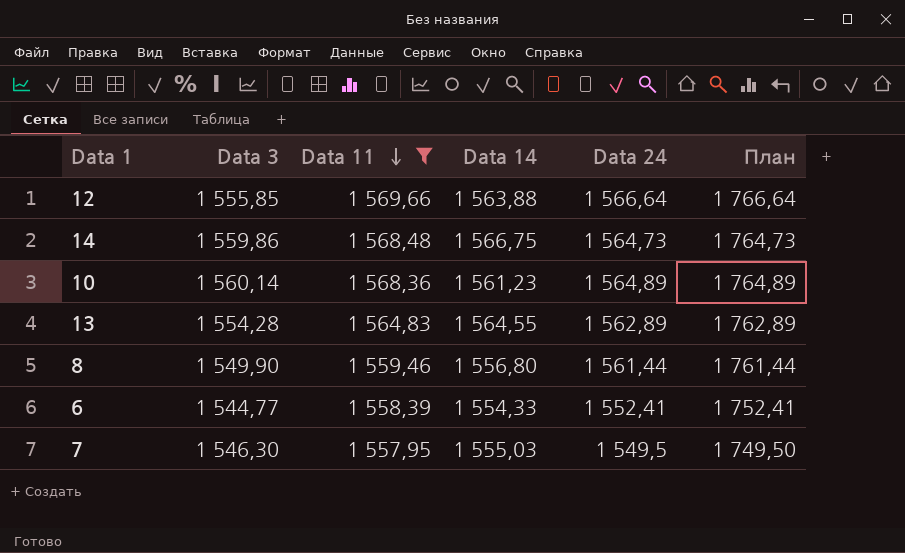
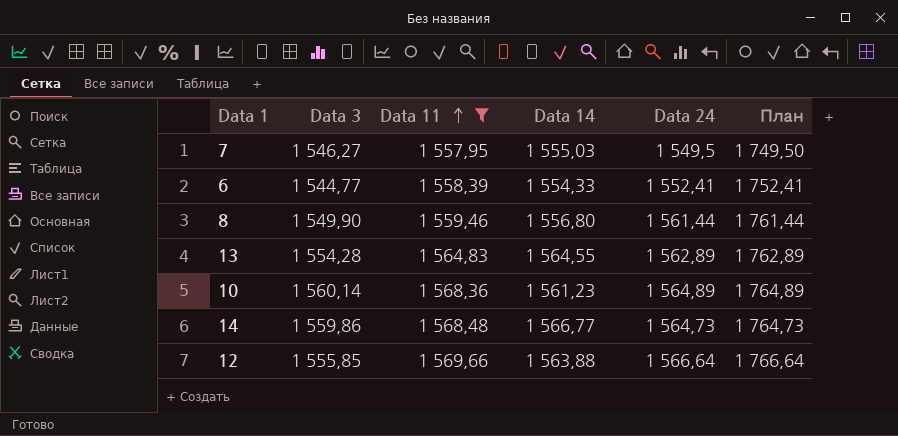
row order: Data 11 descending -> Data 11 ascending
7 | Data 3: 1 546,30 -> 1 546,27
14 | Data 14: 1 566,75 -> 1 566,77

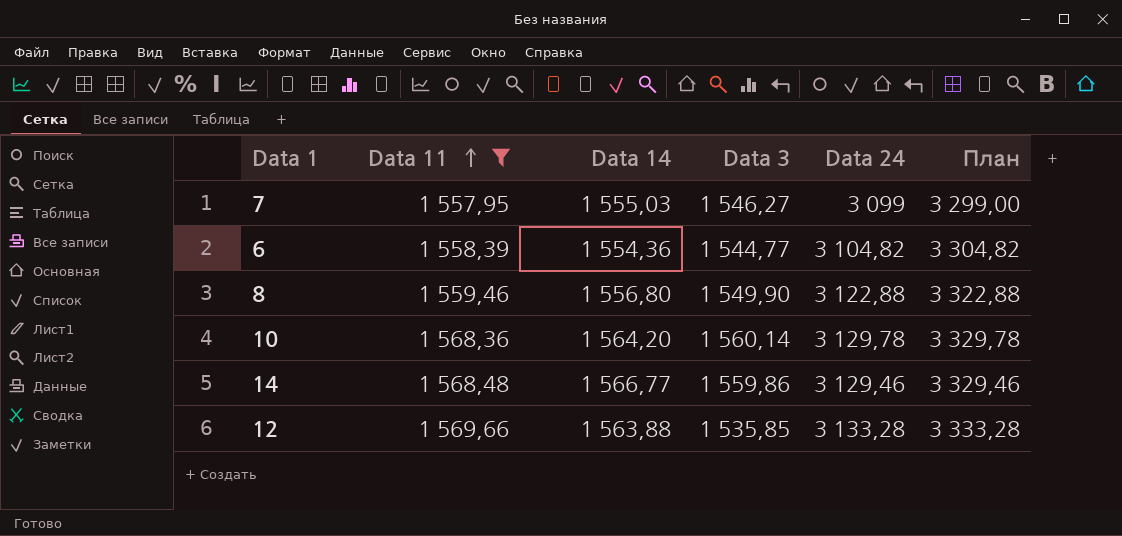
column Data 3 | position: 2 -> 4
row 13: 1 554,28 | 1 564,83 | 1 564,55 | 1 562,89 | 1 762,89 -> none
7 | Data 24: 1 549,5 -> 3 099
7 | План: 1 749,50 -> 3 299,00
6 | Data 14: 1 554,33 -> 1 554,36
6 | Data 24: 1 552,41 -> 3 104,82
6 | План: 1 752,41 -> 3 304,82
8 | Data 24: 1 561,44 -> 3 122,88
8 | План: 1 761,44 -> 3 322,88
10 | Data 14: 1 561,23 -> 1 564,20
10 | Data 24: 1 564,89 -> 3 129,78
10 | План: 1 764,89 -> 3 329,78
14 | Data 24: 1 564,73 -> 3 129,46
14 | План: 1 764,73 -> 3 329,46
12 | Data 3: 1 555,85 -> 1 535,85
12 | Data 24: 1 566,64 -> 3 133,28
12 | План: 1 766,64 -> 3 333,28

